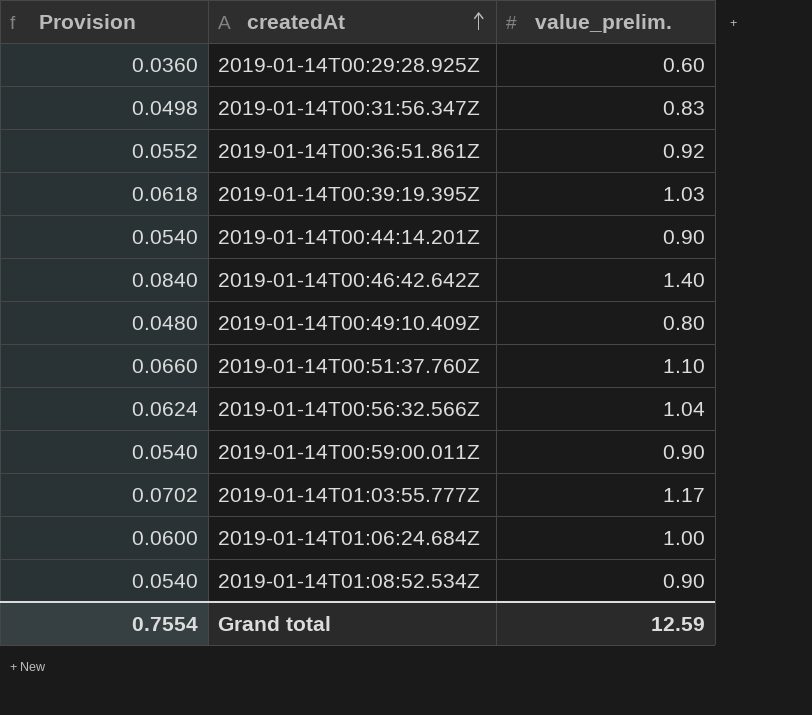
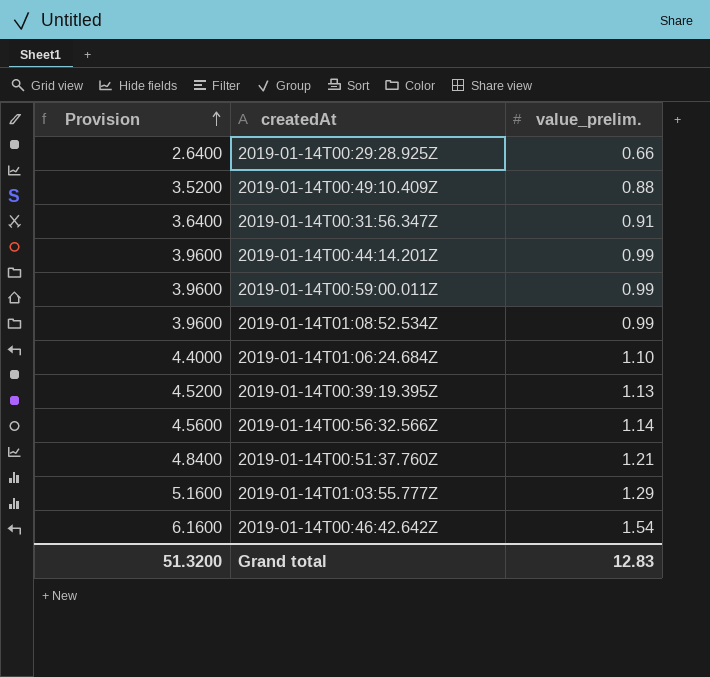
row order: createdAt ascending -> Provision ascending
column Provision | formula: [value_prelim.] * 0.06 -> [value_prelim.] * 4
row 2019-01-14T00:36:51.861Z: 0.0552 | 0.92 -> none
2019-01-14T00:29:28.925Z | value_prelim.: 0.60 -> 0.66
2019-01-14T00:49:10.409Z | value_prelim.: 0.80 -> 0.88
2019-01-14T00:31:56.347Z | value_prelim.: 0.83 -> 0.91
2019-01-14T00:44:14.201Z | value_prelim.: 0.90 -> 0.99
2019-01-14T00:59:00.011Z | value_prelim.: 0.90 -> 0.99
2019-01-14T01:08:52.534Z | value_prelim.: 0.90 -> 0.99
2019-01-14T01:06:24.684Z | value_prelim.: 1.00 -> 1.10
2019-01-14T00:39:19.395Z | value_prelim.: 1.03 -> 1.13
2019-01-14T00:56:32.566Z | value_prelim.: 1.04 -> 1.14
2019-01-14T00:51:37.760Z | value_prelim.: 1.10 -> 1.21
2019-01-14T01:03:55.777Z | value_prelim.: 1.17 -> 1.29
2019-01-14T00:46:42.642Z | value_prelim.: 1.40 -> 1.54
Grand total | Provision: 0.7554 -> 51.3200
Grand total | value_prelim.: 12.59 -> 12.83

